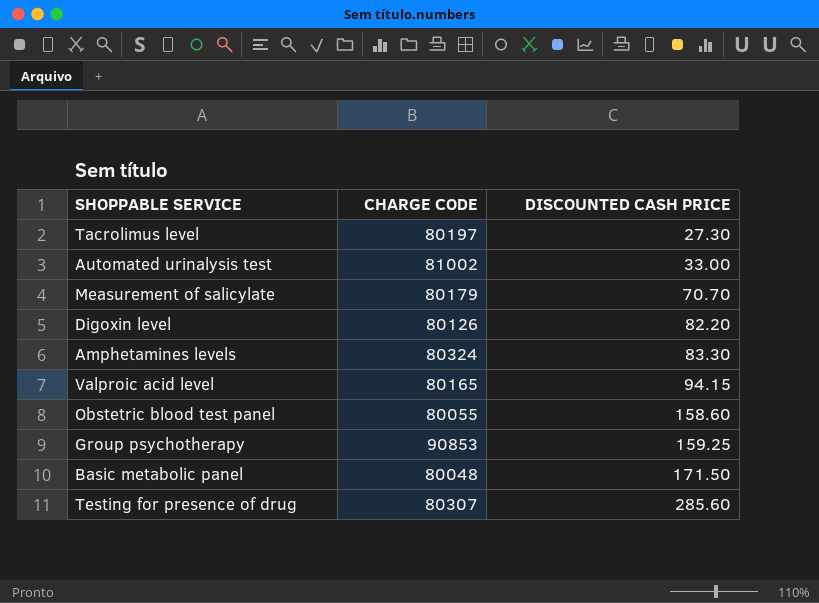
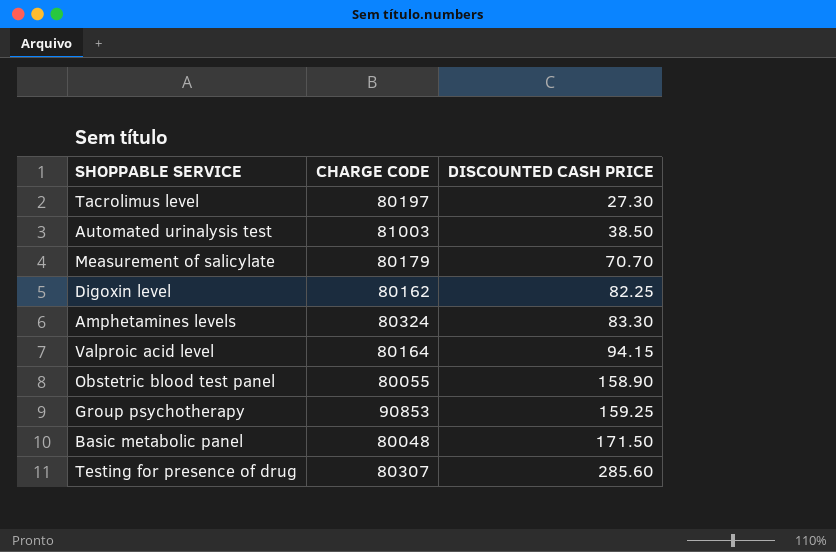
Automated urinalysis test | CHARGE CODE: 81002 -> 81003
Automated urinalysis test | DISCOUNTED CASH PRICE: 33.00 -> 38.50
Digoxin level | CHARGE CODE: 80126 -> 80162
Digoxin level | DISCOUNTED CASH PRICE: 82.20 -> 82.25
Valproic acid level | CHARGE CODE: 80165 -> 80164
Obstetric blood test panel | DISCOUNTED CASH PRICE: 158.60 -> 158.90

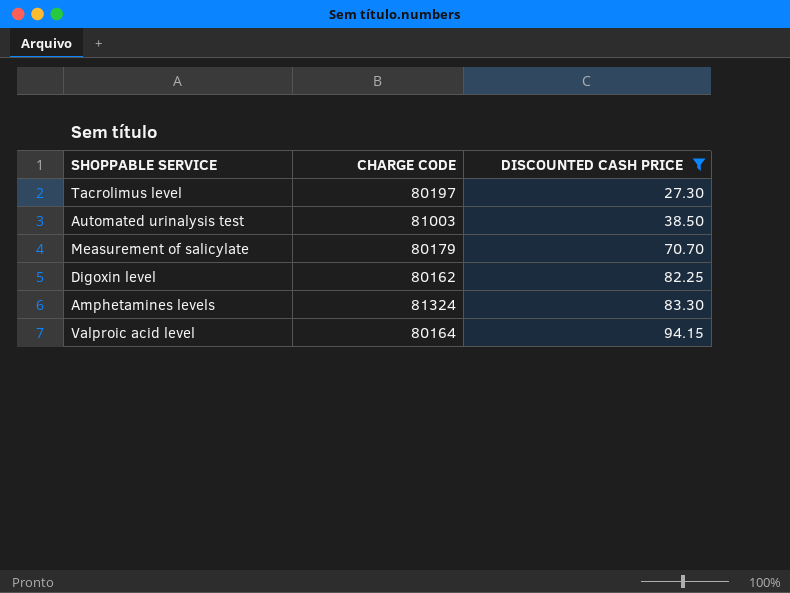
filter: none -> DISCOUNTED CASH PRICE <= 94.15
Amphetamines levels | CHARGE CODE: 80324 -> 81324

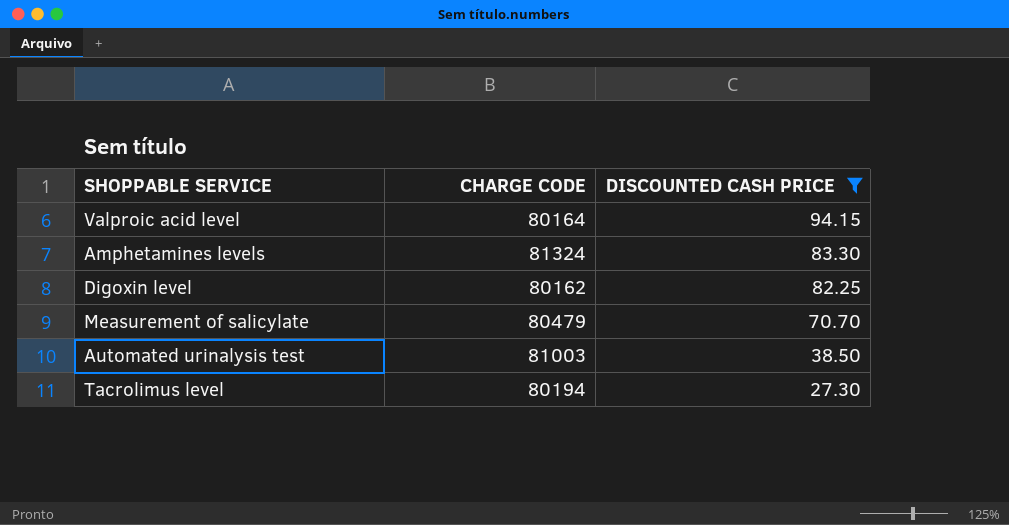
row order: DISCOUNTED CASH PRICE ascending -> DISCOUNTED CASH PRICE descending
Measurement of salicylate | CHARGE CODE: 80179 -> 80479
Tacrolimus level | CHARGE CODE: 80197 -> 80194

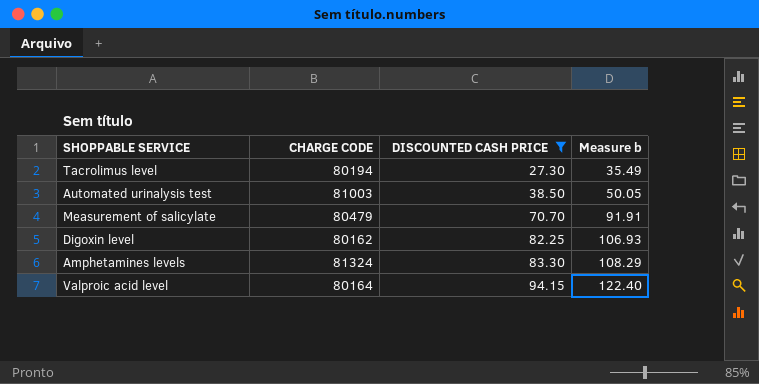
row order: DISCOUNTED CASH PRICE descending -> DISCOUNTED CASH PRICE ascending
column Measure b | formula: none -> [DISCOUNTED CASH PRICE] * 1.3

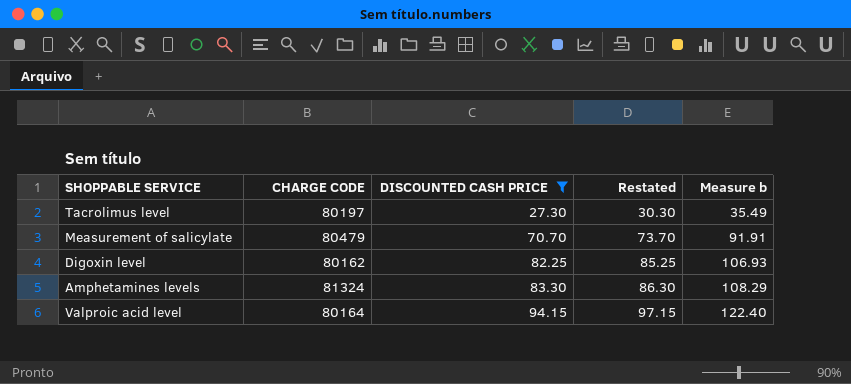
column Restated | formula: none -> [DISCOUNTED CASH PRICE] + 3
row Automated urinalysis test: 81003 | 38.50 | 50.05 -> none
Tacrolimus level | CHARGE CODE: 80194 -> 80197

